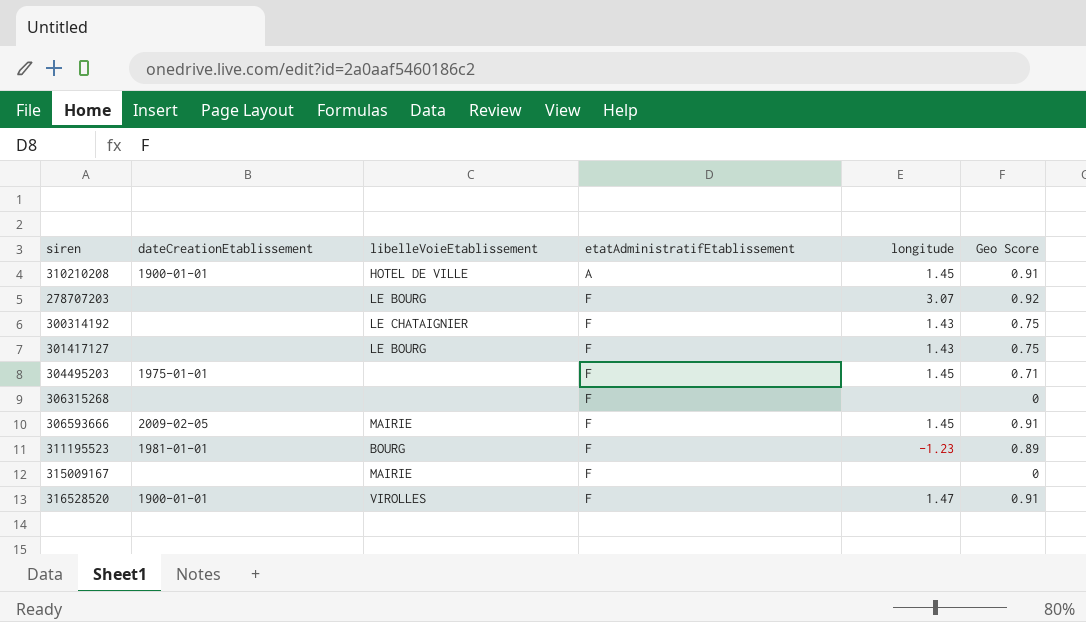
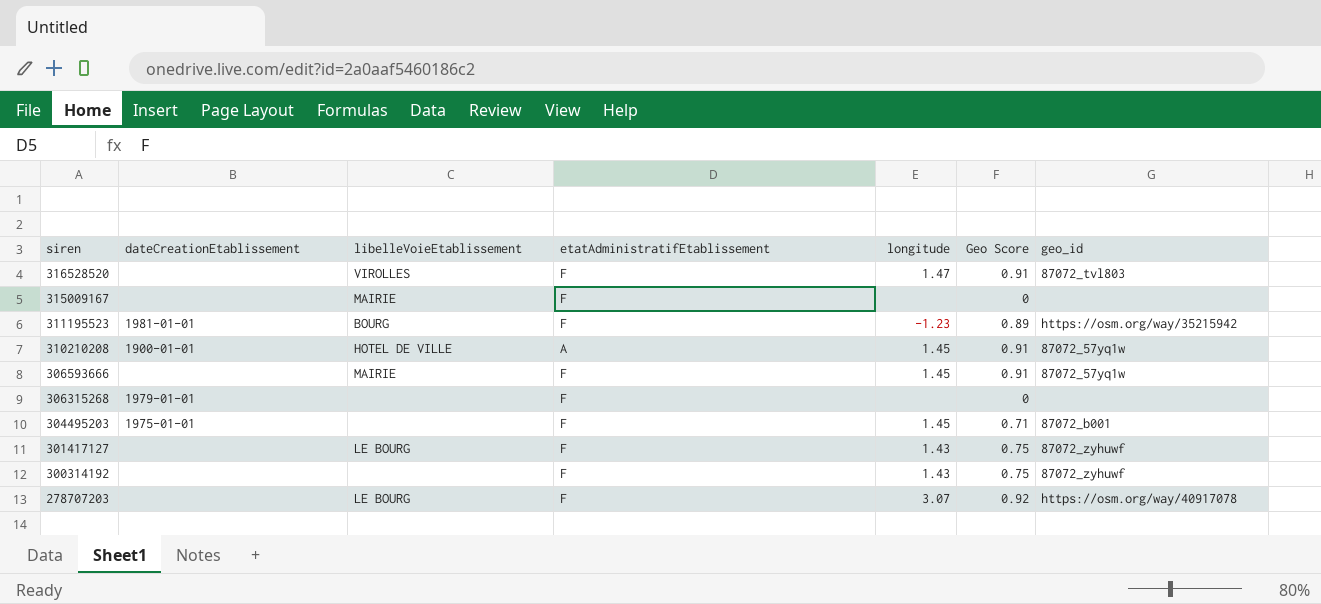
row order: etatAdministratifEtablissement ascending -> siren descending
column geo_id | position: none -> 7
316528520 | dateCreationEtablissement: 1900-01-01 -> none
306593666 | dateCreationEtablissement: 2009-02-05 -> none
306315268 | dateCreationEtablissement: none -> 1979-01-01
300314192 | libelleVoieEtablissement: LE CHATAIGNIER -> none

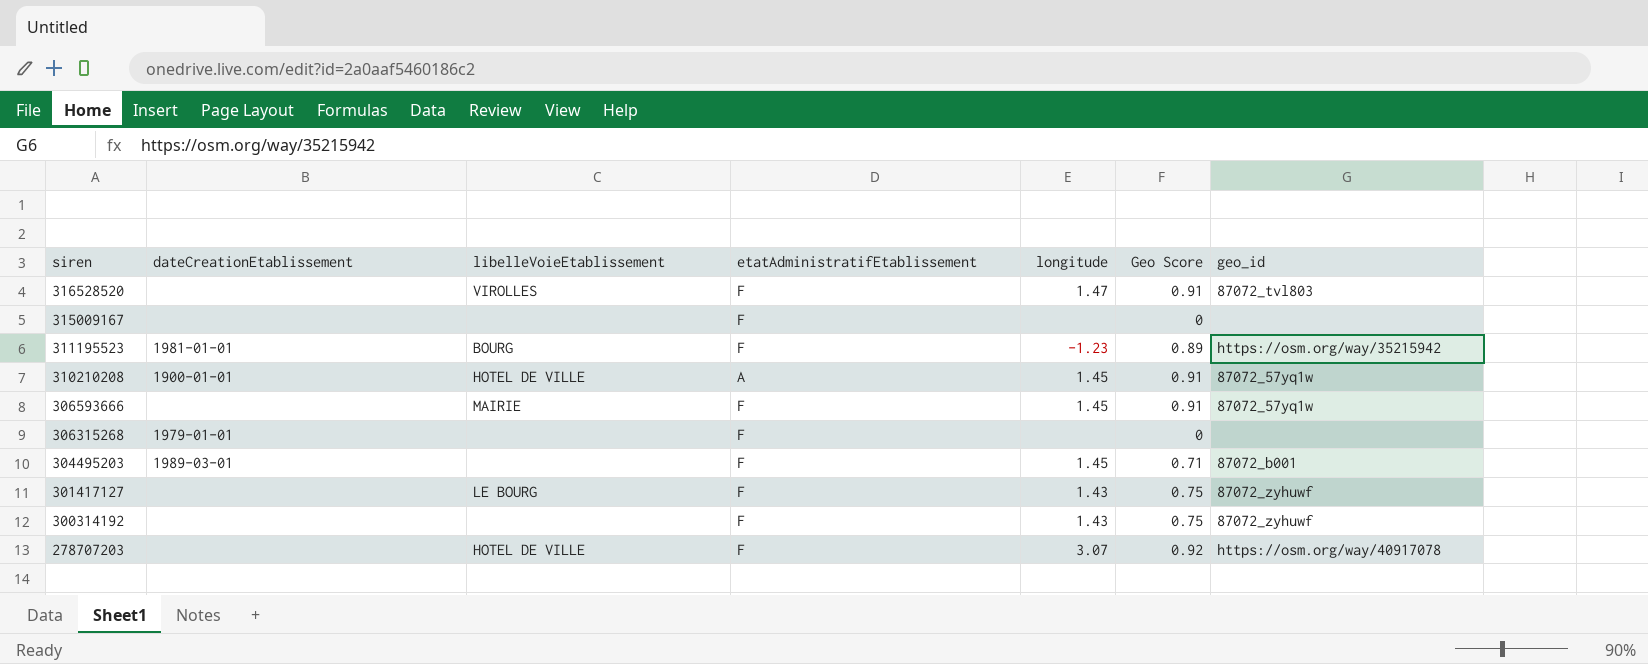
315009167 | libelleVoieEtablissement: MAIRIE -> none
304495203 | dateCreationEtablissement: 1975-01-01 -> 1989-03-01
278707203 | libelleVoieEtablissement: LE BOURG -> HOTEL DE VILLE

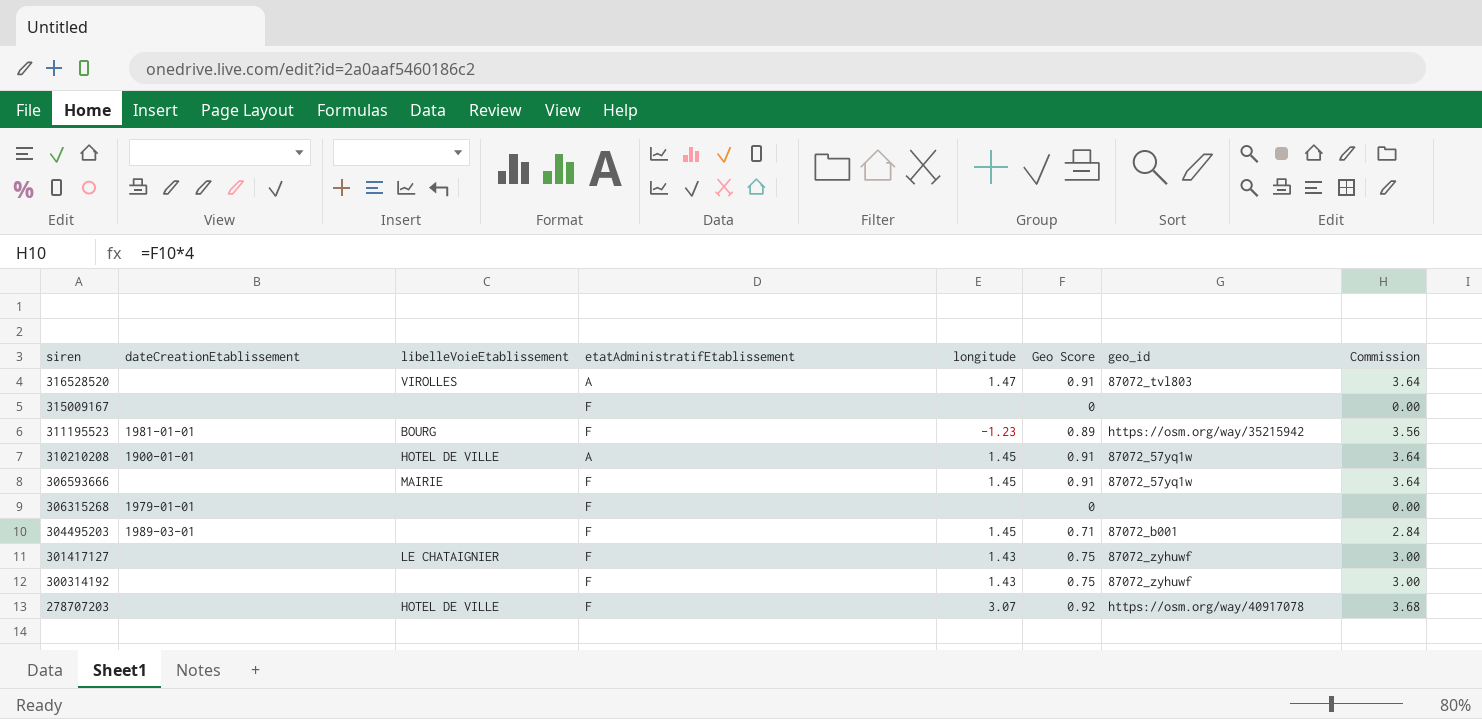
column Commission | formula: none -> [Geo Score] * 4
316528520 | etatAdministratifEtablissement: F -> A
301417127 | libelleVoieEtablissement: LE BOURG -> LE CHATAIGNIER

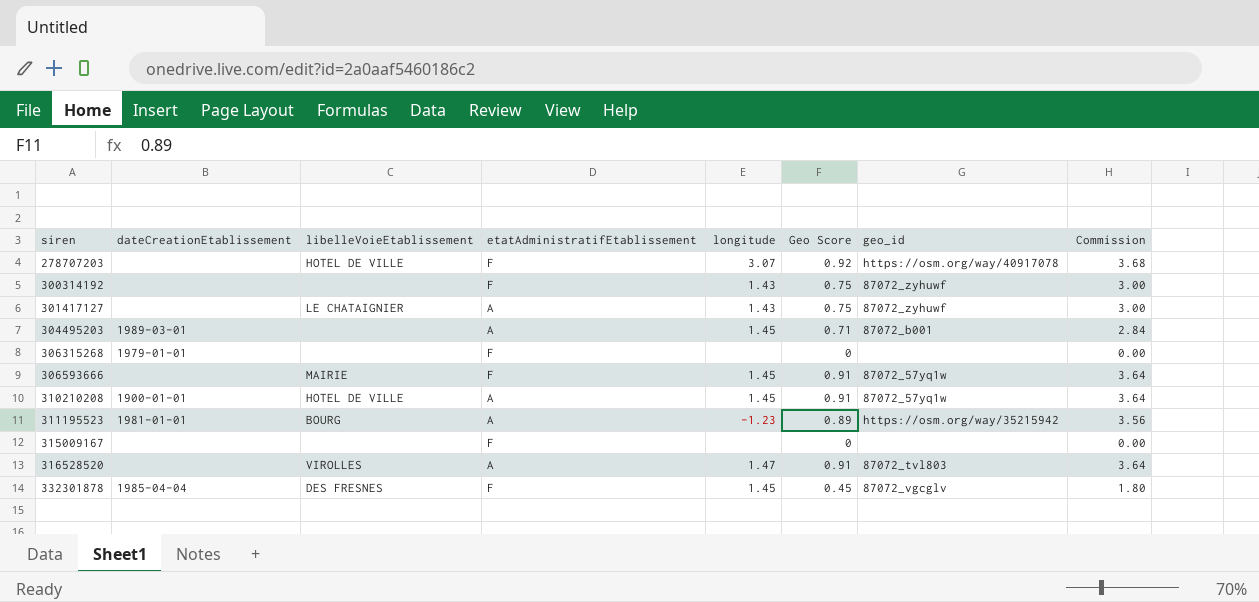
row order: siren descending -> siren ascending
301417127 | etatAdministratifEtablissement: F -> A
304495203 | etatAdministratifEtablissement: F -> A
311195523 | etatAdministratifEtablissement: F -> A
row 332301878: none -> 1985-04-04 | DES FRESNES | F | 1.45 | 0.45 | 87072_vgcglv | 1.80

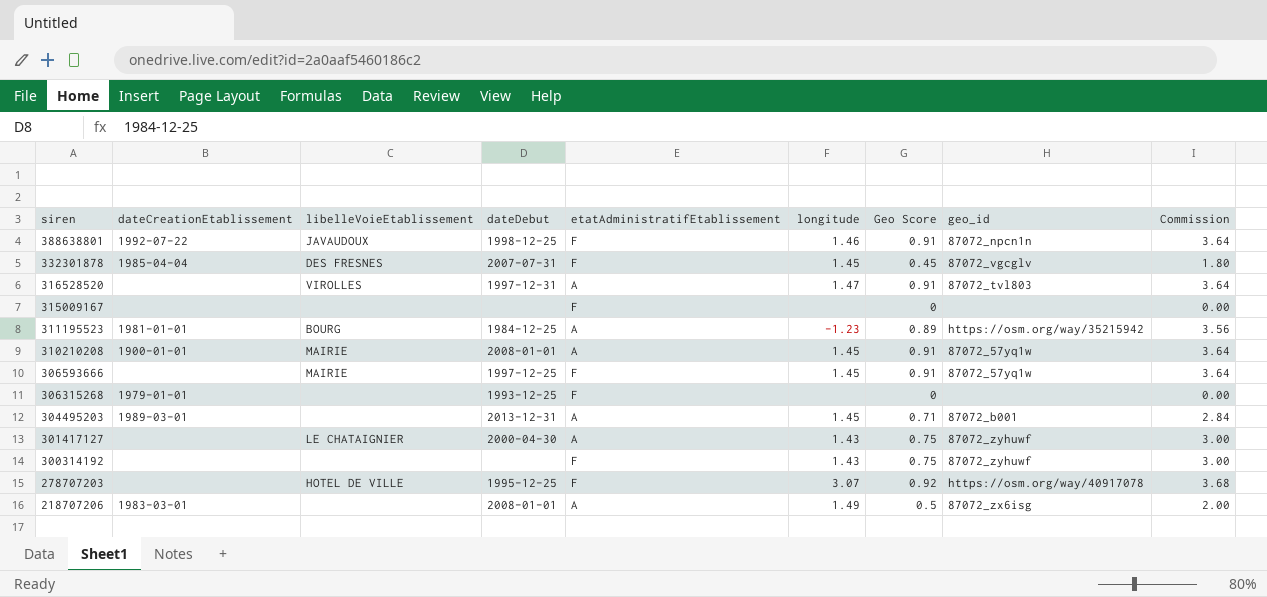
row order: siren ascending -> siren descending
column dateDebut | position: none -> 4
row 388638801: none -> 1992-07-22 | JAVAUDOUX | 1998-12-25 | F | 1.46 | 0.91 | 87072_npcn1n | 3.64
310210208 | libelleVoieEtablissement: HOTEL DE VILLE -> MAIRIE
row 218707206: none -> 1983-03-01 | none | 2008-01-01 | A | 1.49 | 0.5 | 87072_zx6isg | 2.00

